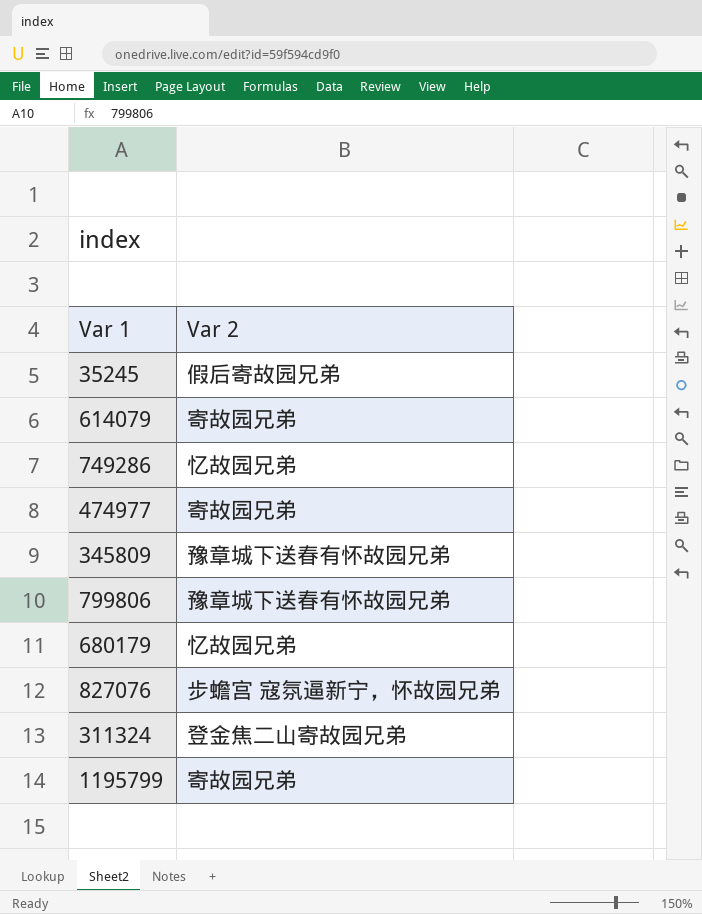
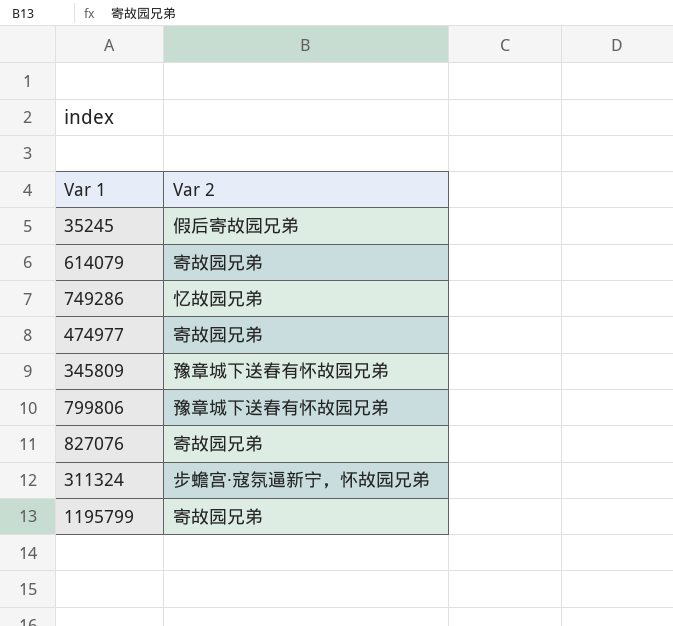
row 680179: 忆故园兄弟 -> none
827076 | Var 2: 步蟾宫 寇氛逼新宁，怀故园兄弟 -> 寄故园兄弟
311324 | Var 2: 登金焦二山寄故园兄弟 -> 步蟾宫·寇氛逼新宁，怀故园兄弟

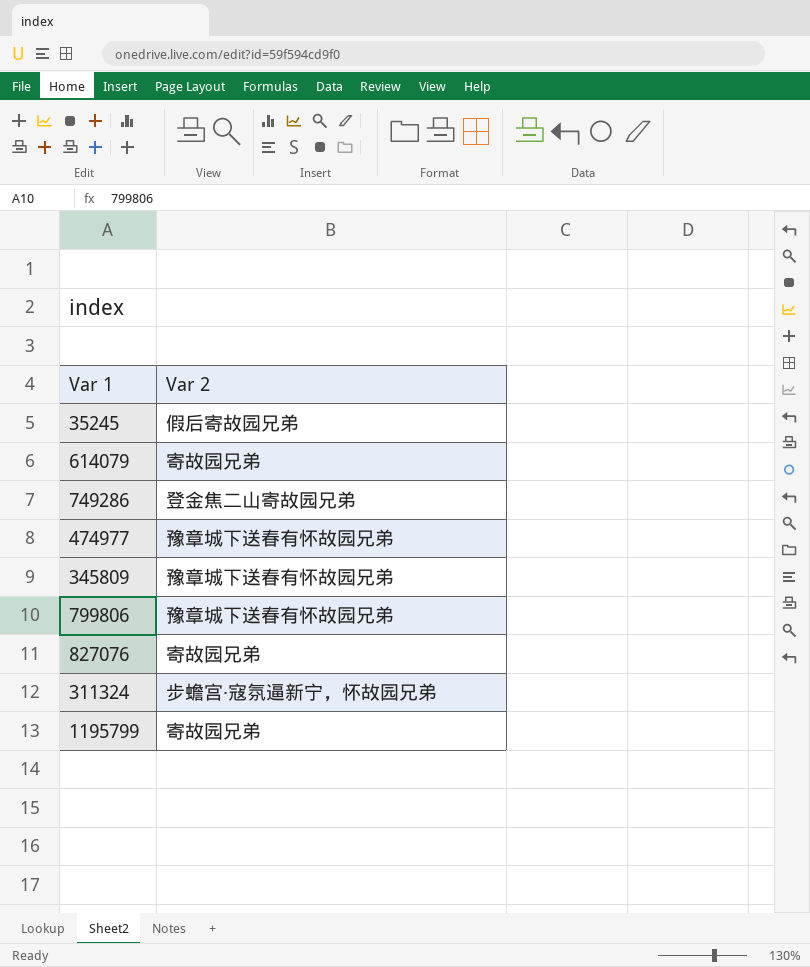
749286 | Var 2: 忆故园兄弟 -> 登金焦二山寄故园兄弟
474977 | Var 2: 寄故园兄弟 -> 豫章城下送春有怀故园兄弟

